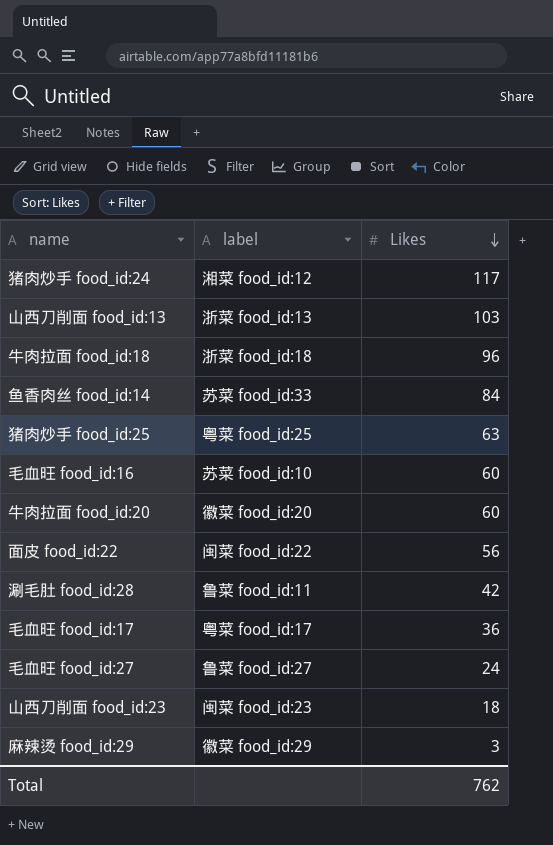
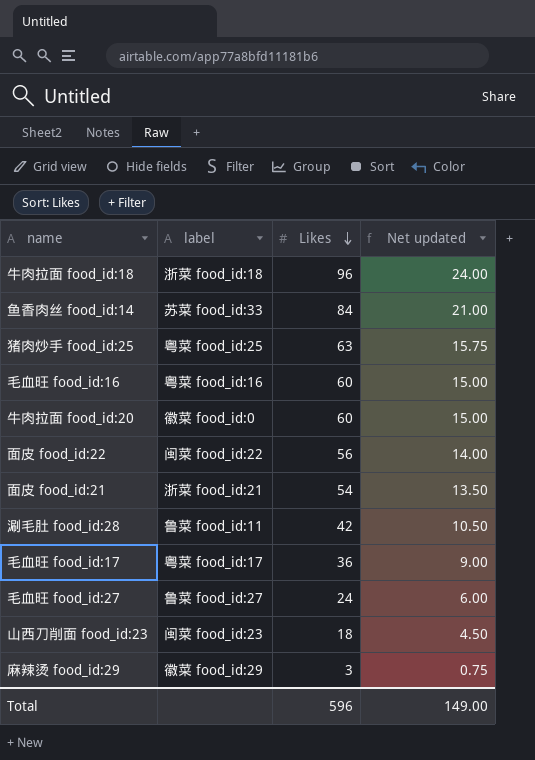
column Net updated | formula: none -> [Likes] * 0.25
row 猪肉炒手 food_id:24: 湘菜 food_id:12 | 117 -> none
row 山西刀削面 food_id:13: 浙菜 food_id:13 | 103 -> none
毛血旺 food_id:16 | label: 苏菜 food_id:10 -> 粤菜 food_id:16
牛肉拉面 food_id:20 | label: 徽菜 food_id:20 -> 徽菜 food_id:0
row 面皮 food_id:21: none -> 浙菜 food_id:21 | 54 | 13.50
Total | Likes: 762 -> 596

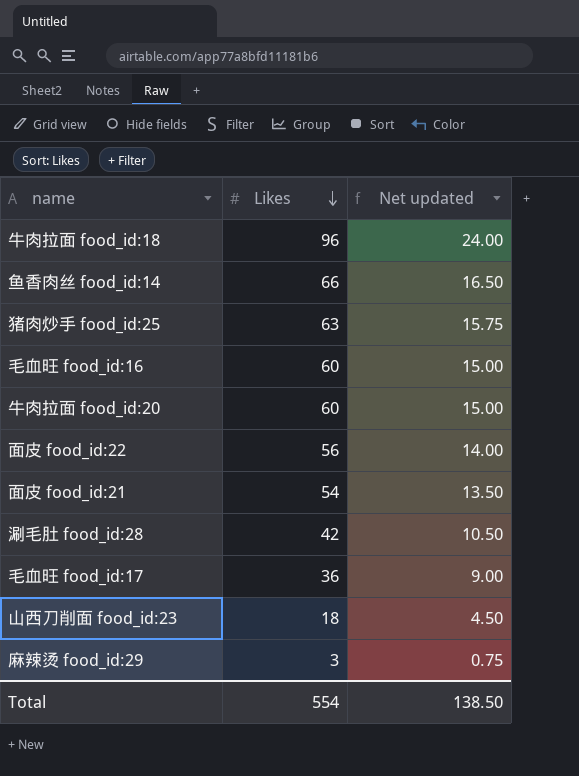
column label | position: 2 -> none
row 毛血旺 food_id:27: 鲁菜 food_id:27 | 24 | 6.00 -> none
鱼香肉丝 food_id:14 | Likes: 84 -> 66
鱼香肉丝 food_id:14 | Net updated: 21.00 -> 16.50
Total | Likes: 596 -> 554
Total | Net updated: 149.00 -> 138.50

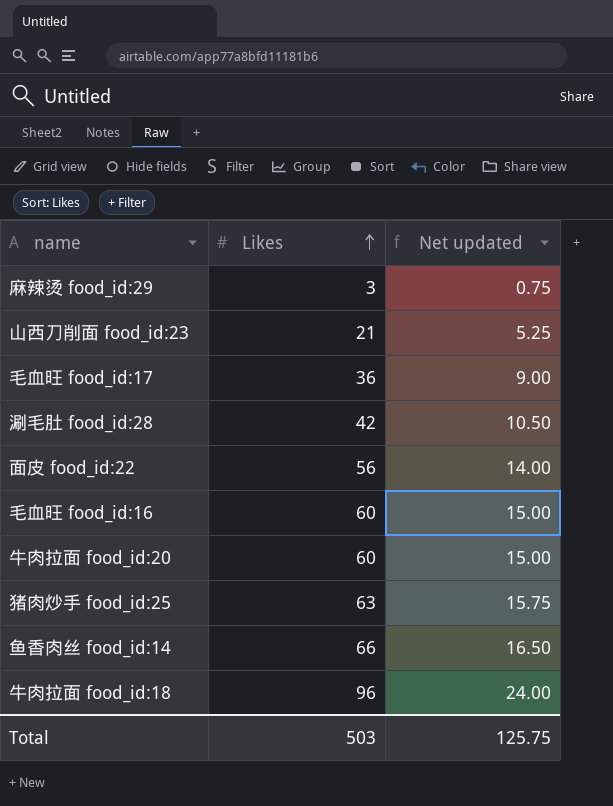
row order: Likes descending -> Likes ascending
row 面皮 food_id:21: 54 | 13.50 -> none
山西刀削面 food_id:23 | Likes: 18 -> 21
山西刀削面 food_id:23 | Net updated: 4.50 -> 5.25
Total | Likes: 554 -> 503
Total | Net updated: 138.50 -> 125.75

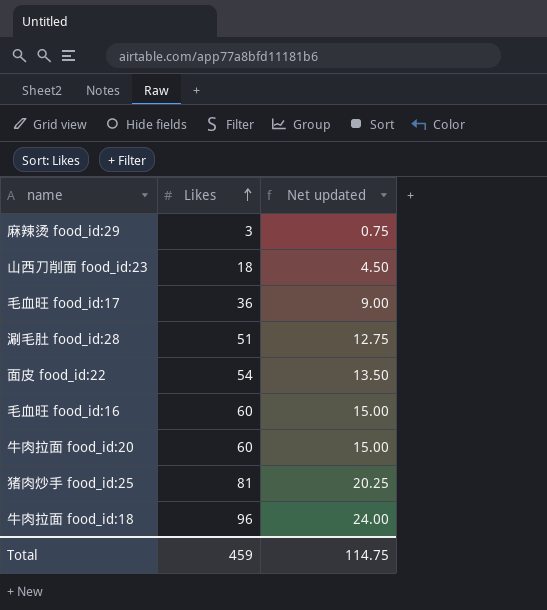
row 鱼香肉丝 food_id:14: 66 | 16.50 -> none
山西刀削面 food_id:23 | Likes: 21 -> 18
山西刀削面 food_id:23 | Net updated: 5.25 -> 4.50
涮毛肚 food_id:28 | Likes: 42 -> 51
涮毛肚 food_id:28 | Net updated: 10.50 -> 12.75
面皮 food_id:22 | Likes: 56 -> 54
面皮 food_id:22 | Net updated: 14.00 -> 13.50
猪肉炒手 food_id:25 | Likes: 63 -> 81
猪肉炒手 food_id:25 | Net updated: 15.75 -> 20.25
Total | Likes: 503 -> 459
Total | Net updated: 125.75 -> 114.75

